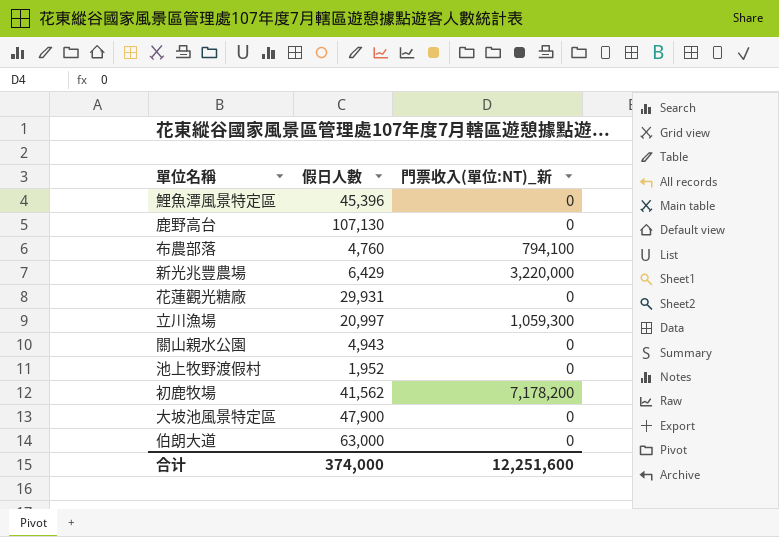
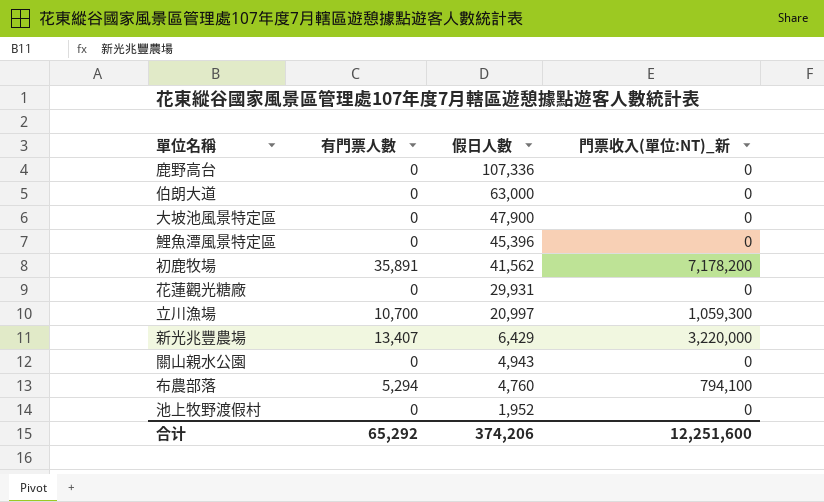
row order: none -> 假日人數 descending
column 有門票人數 | position: none -> 2
鹿野高台 | 假日人數: 107,130 -> 107,336
合计 | 假日人數: 374,000 -> 374,206

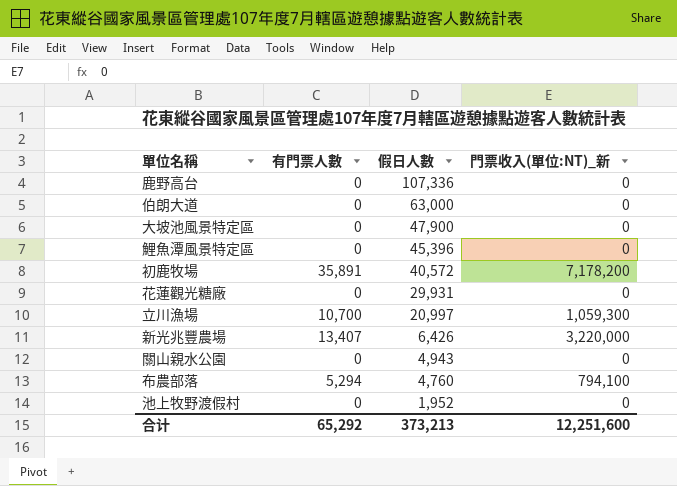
初鹿牧場 | 假日人數: 41,562 -> 40,572
新光兆豐農場 | 假日人數: 6,429 -> 6,426
合计 | 假日人數: 374,206 -> 373,213

